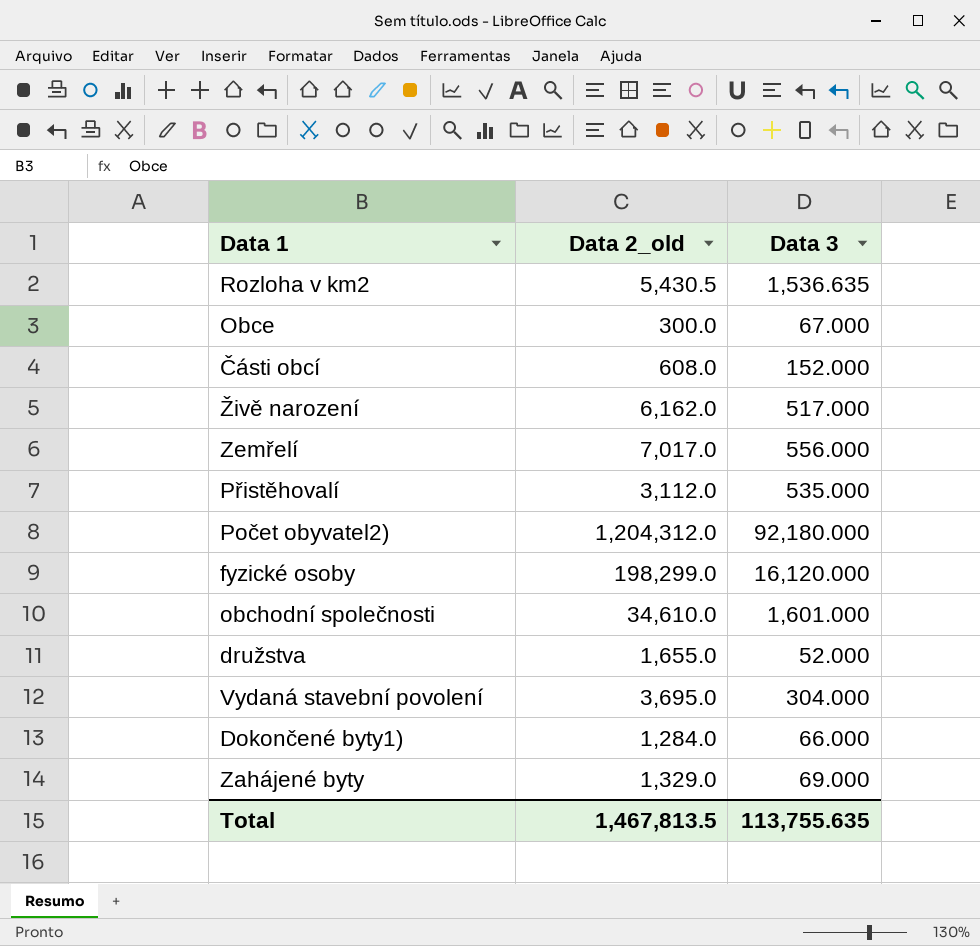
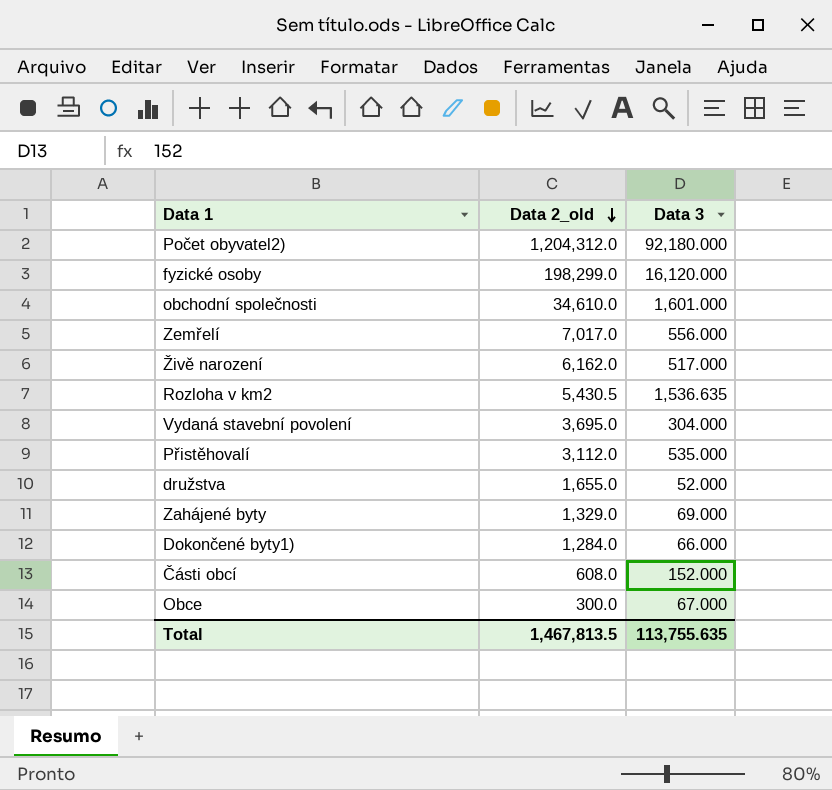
row order: none -> Data 2_old descending

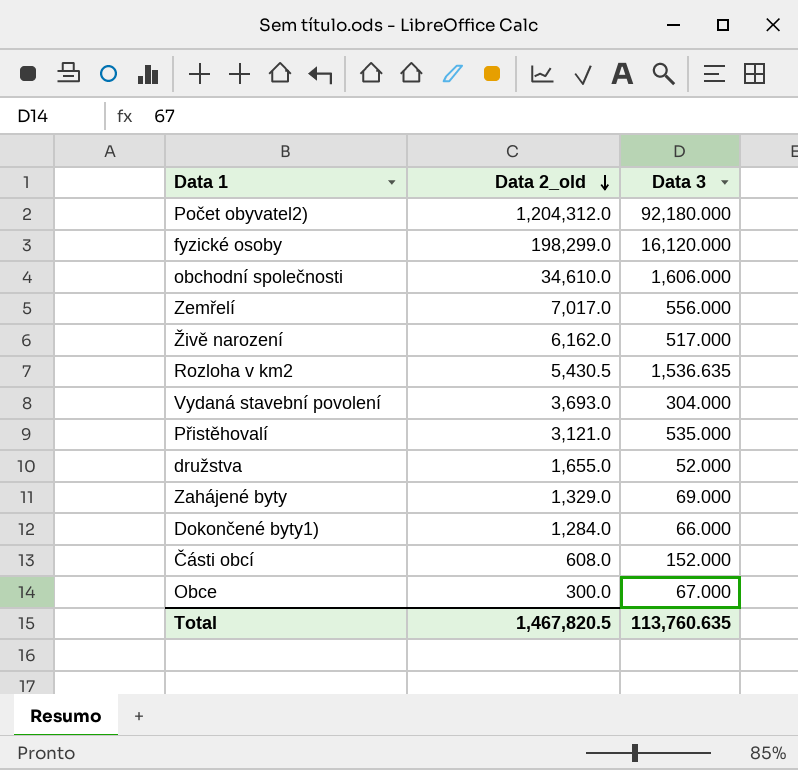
obchodní společnosti | Data 3: 1,601.000 -> 1,606.000
Vydaná stavební povolení | Data 2_old: 3,695.0 -> 3,693.0
Přistěhovalí | Data 2_old: 3,112.0 -> 3,121.0
Total | Data 2_old: 1,467,813.5 -> 1,467,820.5
Total | Data 3: 113,755.635 -> 113,760.635

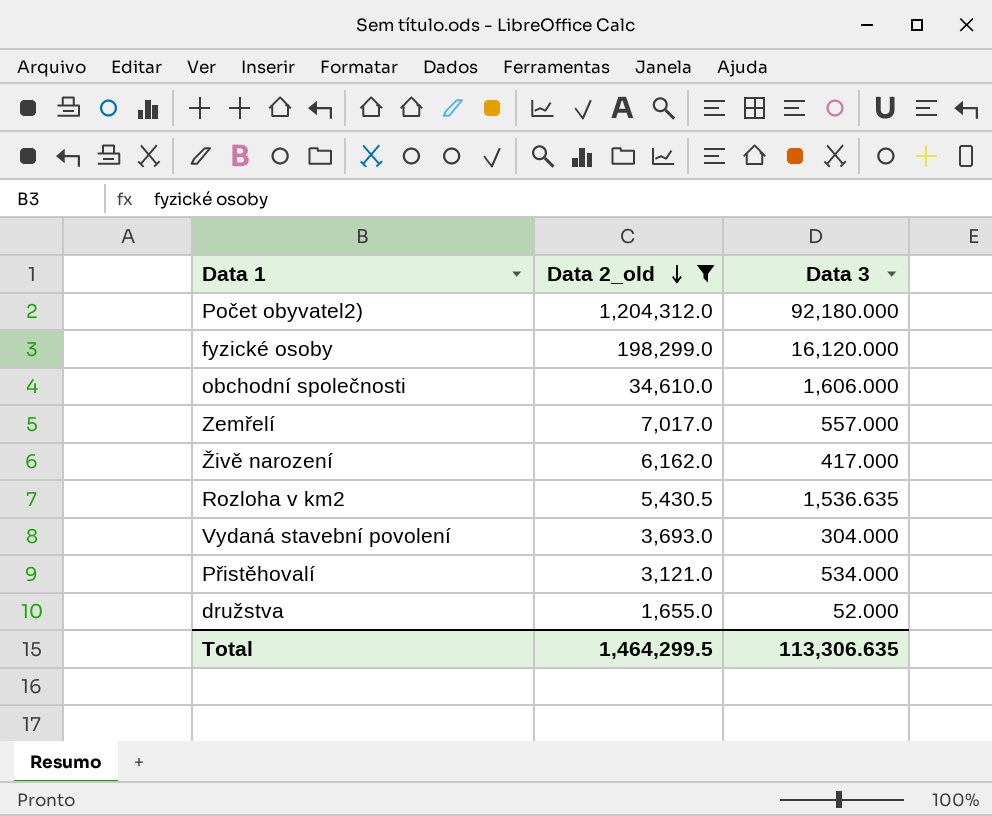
filter: none -> Data 2_old >= 1,655.0
Zemřelí | Data 3: 556.000 -> 557.000
Živě narození | Data 3: 517.000 -> 417.000
Přistěhovalí | Data 3: 535.000 -> 534.000
Total | Data 2_old: 1,467,820.5 -> 1,464,299.5
Total | Data 3: 113,760.635 -> 113,306.635

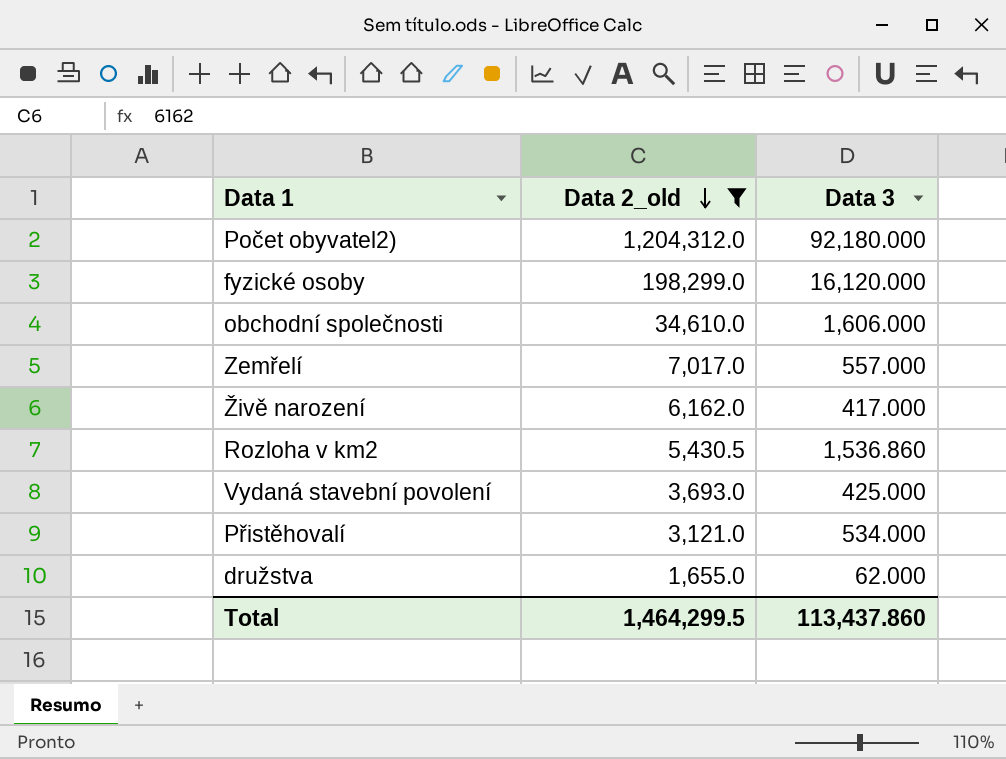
Rozloha v km2 | Data 3: 1,536.635 -> 1,536.860
Vydaná stavební povolení | Data 3: 304.000 -> 425.000
družstva | Data 3: 52.000 -> 62.000
Total | Data 3: 113,306.635 -> 113,437.860

